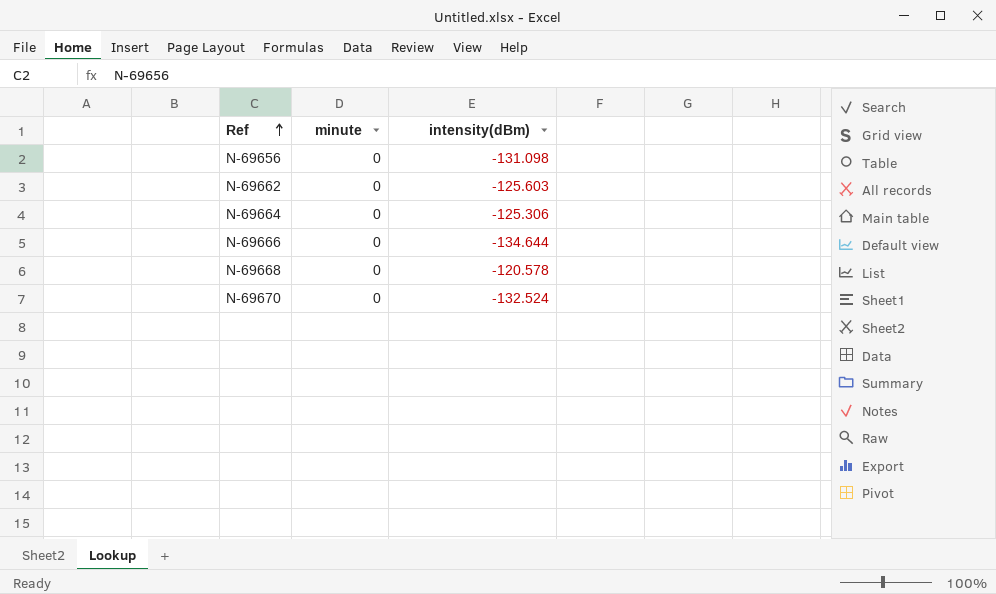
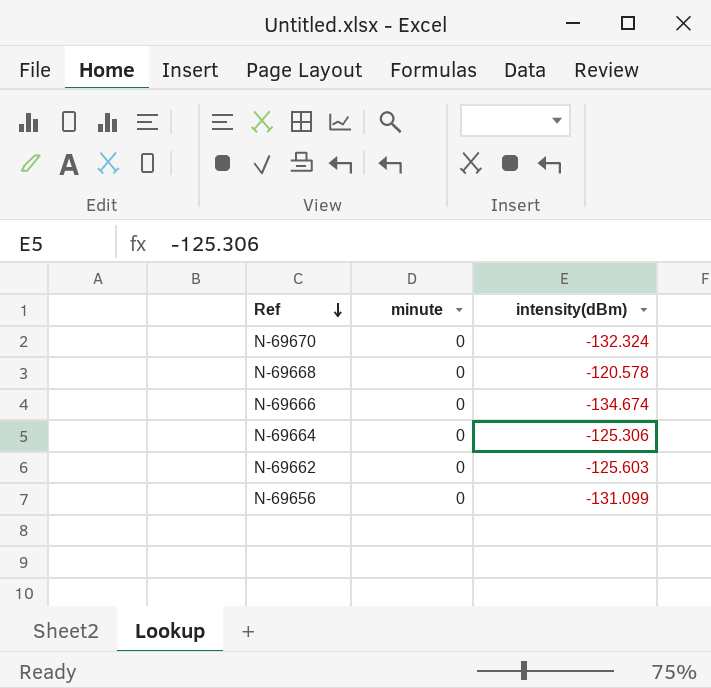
row order: Ref ascending -> Ref descending
N-69670 | intensity(dBm): -132.524 -> -132.324
N-69666 | intensity(dBm): -134.644 -> -134.674
N-69656 | intensity(dBm): -131.098 -> -131.099

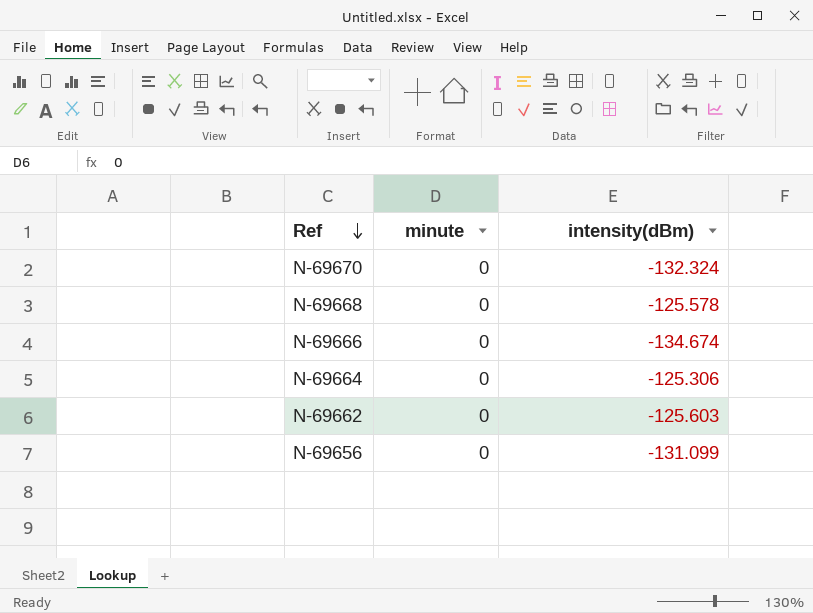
N-69668 | intensity(dBm): -120.578 -> -125.578

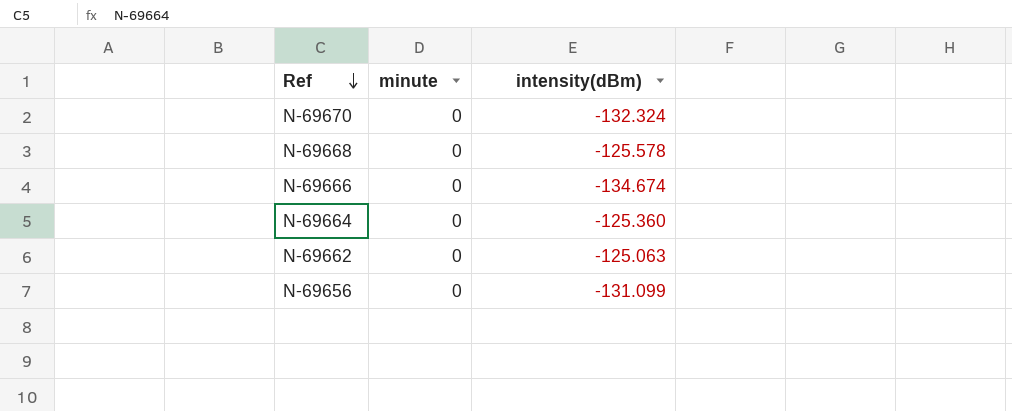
N-69664 | intensity(dBm): -125.306 -> -125.360
N-69662 | intensity(dBm): -125.603 -> -125.063

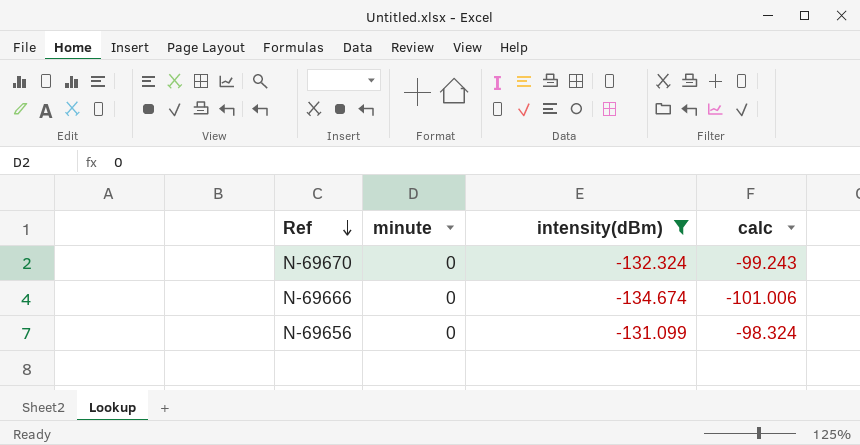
filter: none -> intensity(dBm) <= -131.099
column calc | formula: none -> [intensity(dBm)] * 0.75

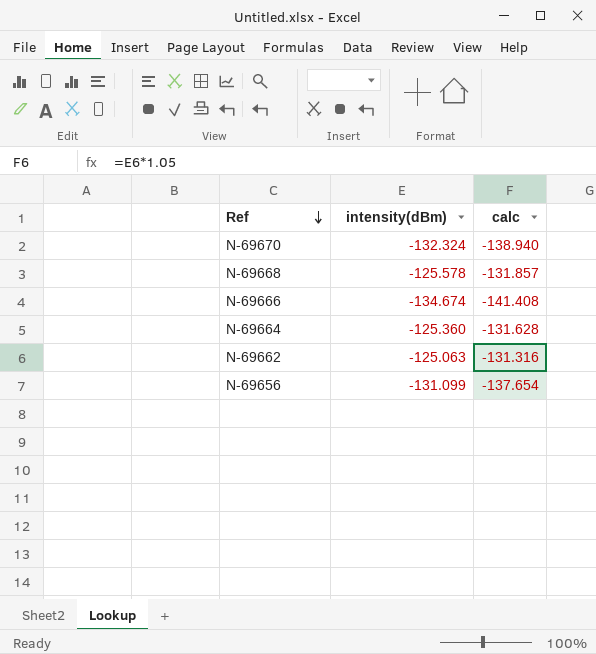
filter: intensity(dBm) <= -131.099 -> none
column minute | position: 2 -> none
column calc | formula: [intensity(dBm)] * 0.75 -> [intensity(dBm)] * 1.05

